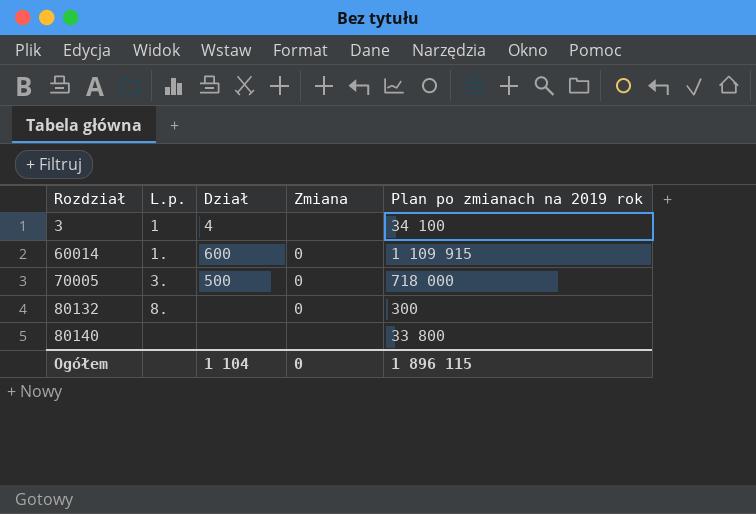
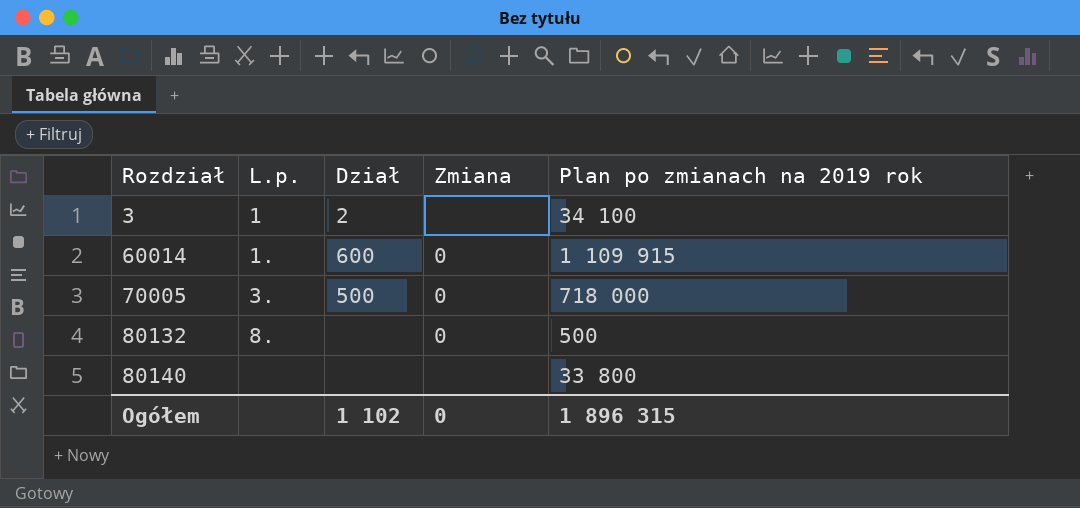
3 | Dział: 4 -> 2
80132 | Plan po zmianach na 2019 rok: 300 -> 500
Ogółem | Dział: 1 104 -> 1 102
Ogółem | Plan po zmianach na 2019 rok: 1 896 115 -> 1 896 315

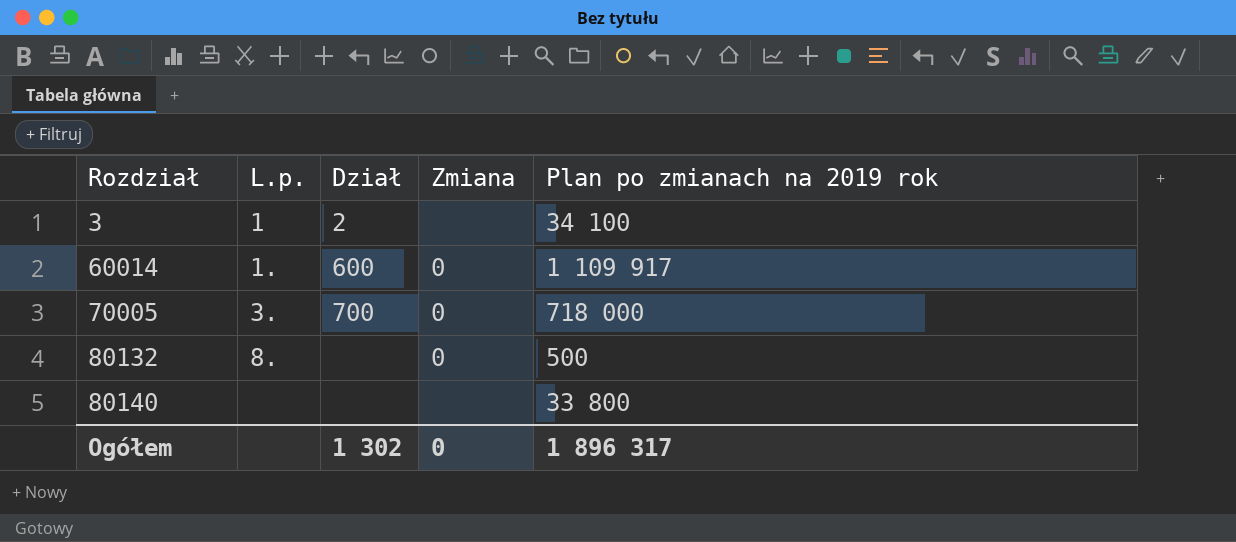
60014 | Plan po zmianach na 2019 rok: 1 109 915 -> 1 109 917
70005 | Dział: 500 -> 700
Ogółem | Dział: 1 102 -> 1 302
Ogółem | Plan po zmianach na 2019 rok: 1 896 315 -> 1 896 317

